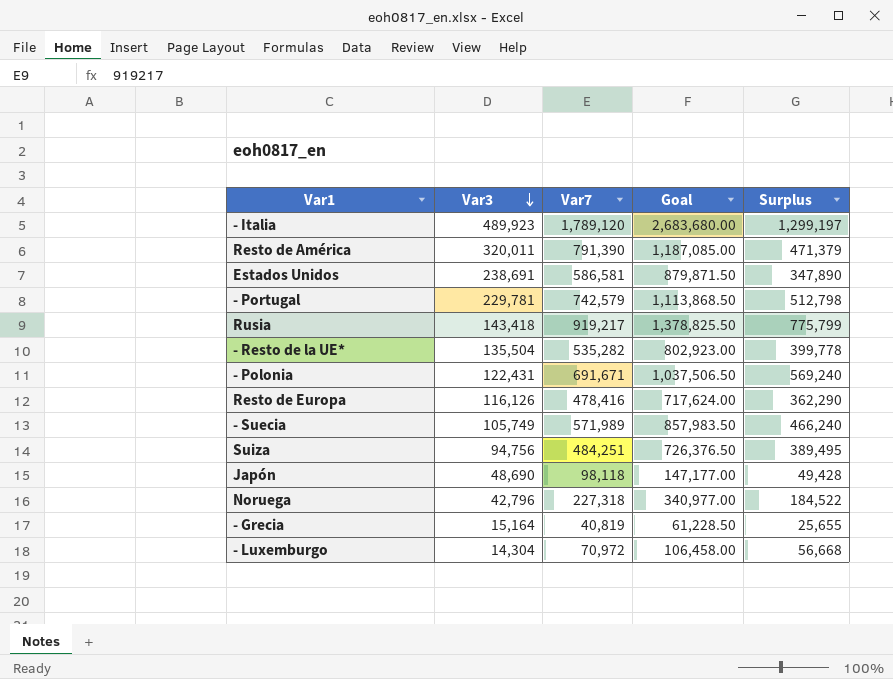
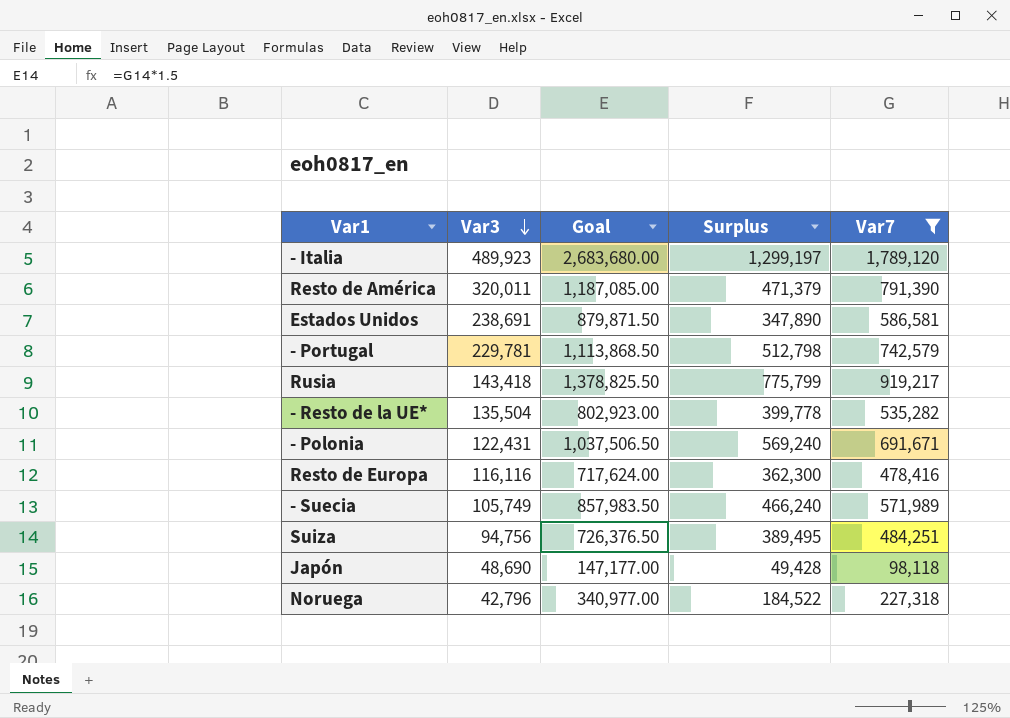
filter: none -> Var7 >= 98,118
column Var7 | position: 3 -> 5
Resto de Europa | Var3: 116,126 -> 116,116
Resto de Europa | Surplus: 362,290 -> 362,300

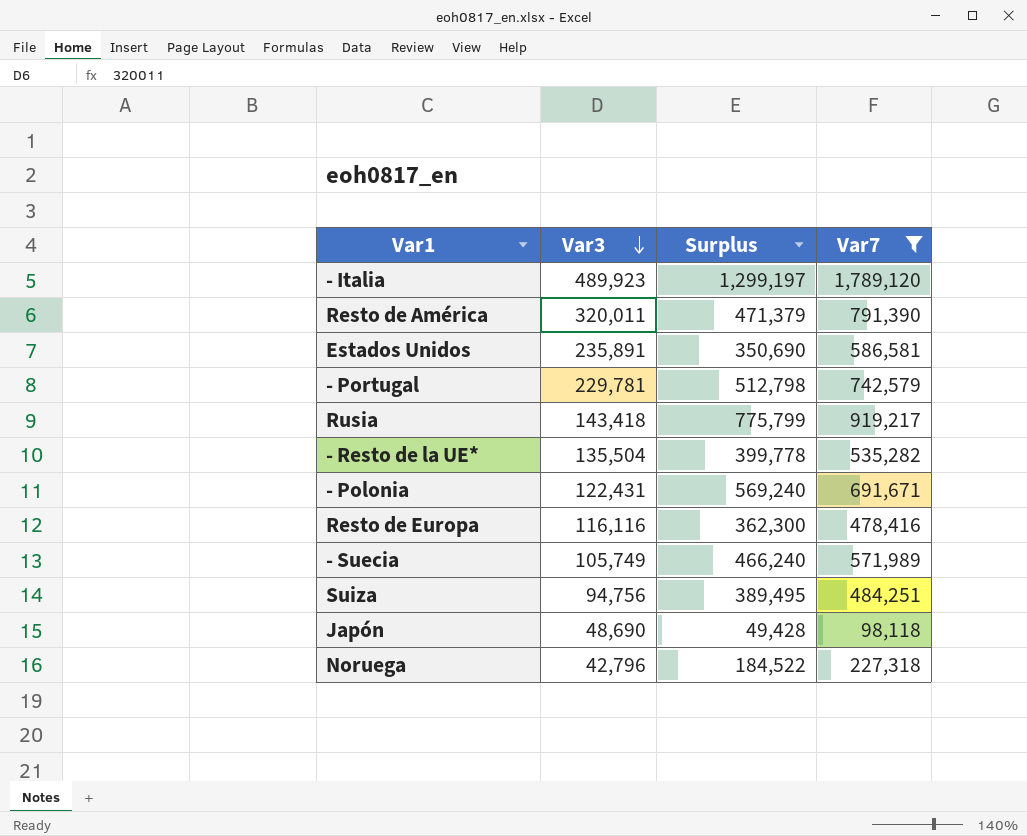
column Goal | formula: [Var7] * 1.5 -> none
Estados Unidos | Var3: 238,691 -> 235,891
Estados Unidos | Surplus: 347,890 -> 350,690

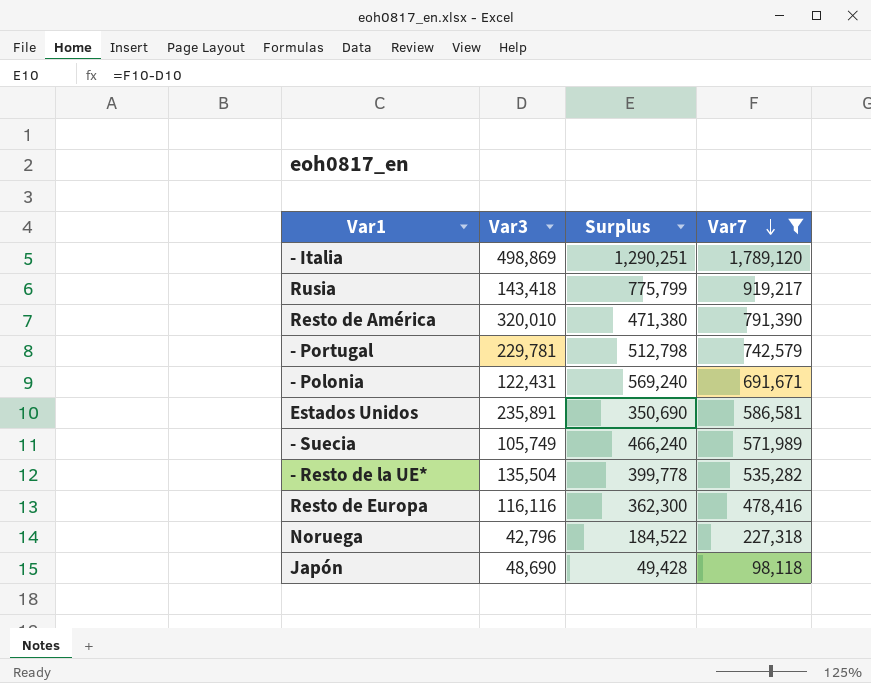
row order: Var3 descending -> Var7 descending
row Suiza: 94,756 | 389,495 | 484,251 -> none
- Italia | Var3: 489,923 -> 498,869
- Italia | Surplus: 1,299,197 -> 1,290,251
Resto de América | Var3: 320,011 -> 320,010
Resto de América | Surplus: 471,379 -> 471,380

